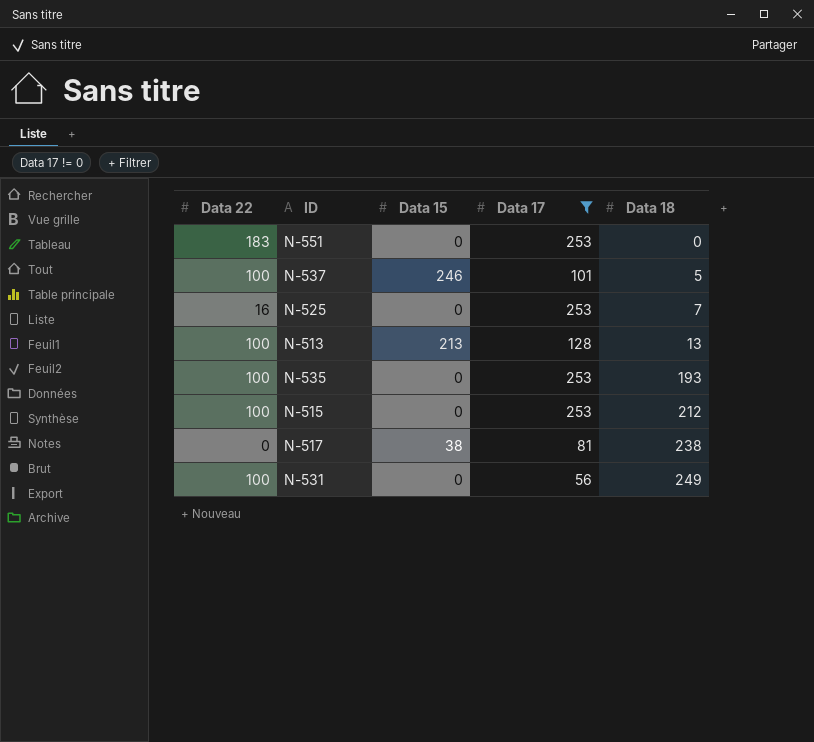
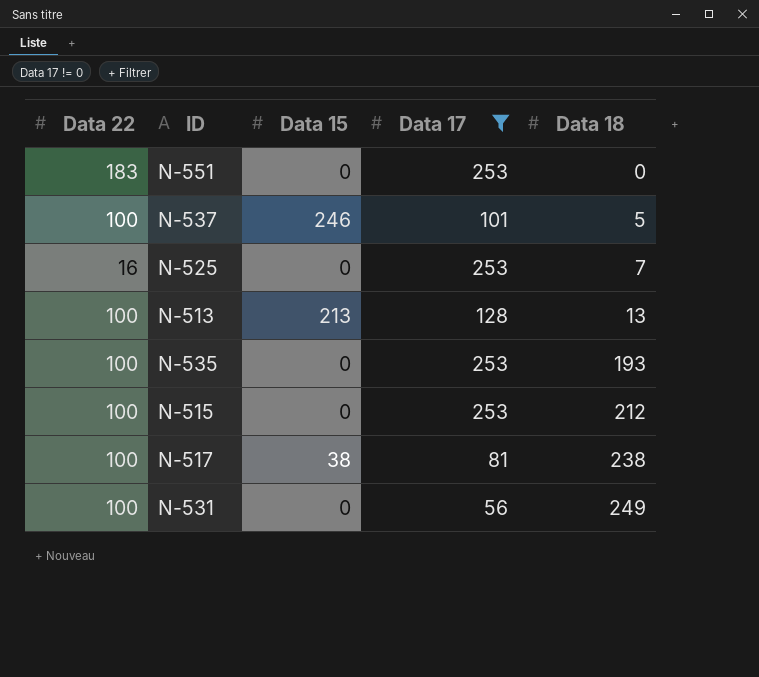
N-517 | Data 22: 0 -> 100

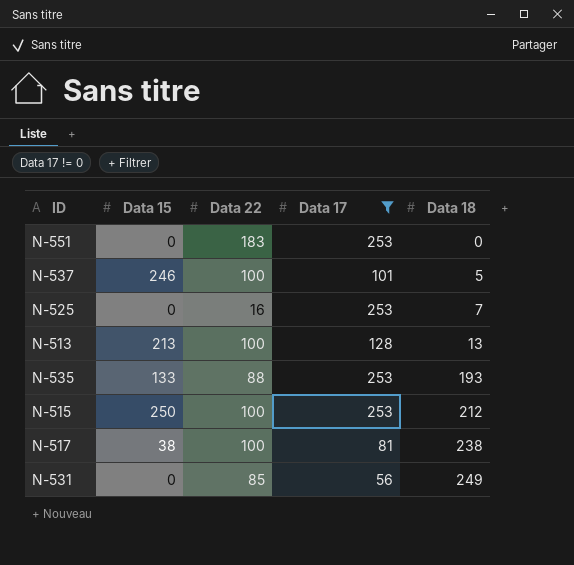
column Data 22 | position: 1 -> 3
N-535 | Data 15: 0 -> 133
N-535 | Data 22: 100 -> 88
N-515 | Data 15: 0 -> 250
N-531 | Data 22: 100 -> 85

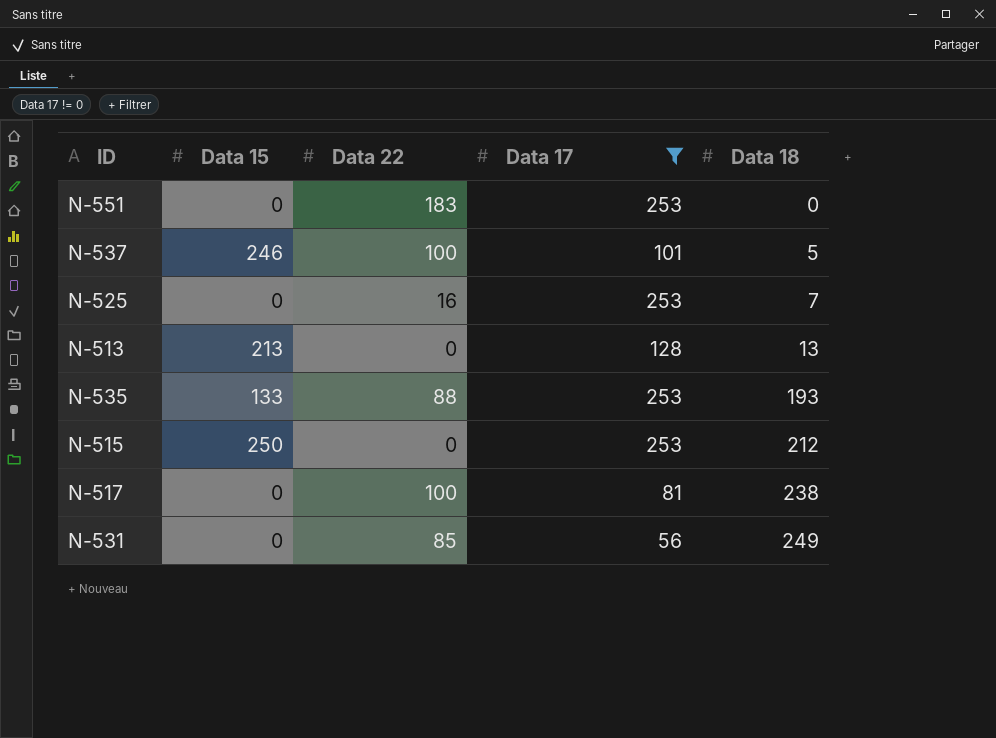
N-513 | Data 22: 100 -> 0
N-515 | Data 22: 100 -> 0
N-517 | Data 15: 38 -> 0

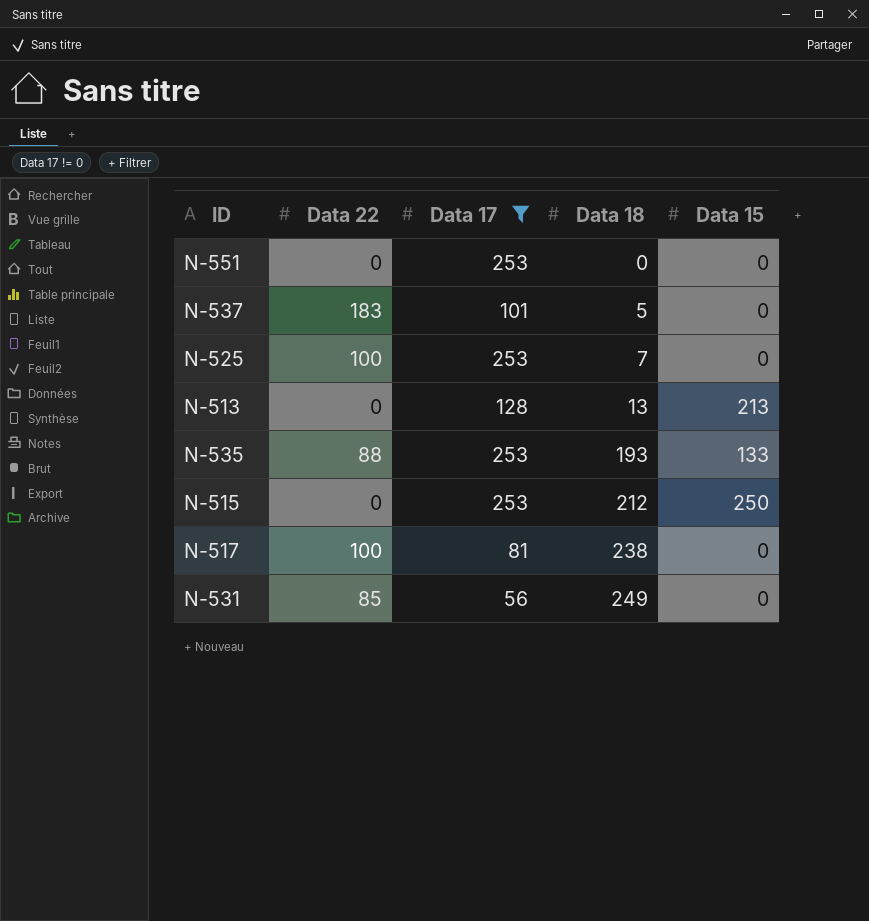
column Data 15 | position: 2 -> 5
N-551 | Data 22: 183 -> 0
N-537 | Data 22: 100 -> 183
N-537 | Data 15: 246 -> 0
N-525 | Data 22: 16 -> 100

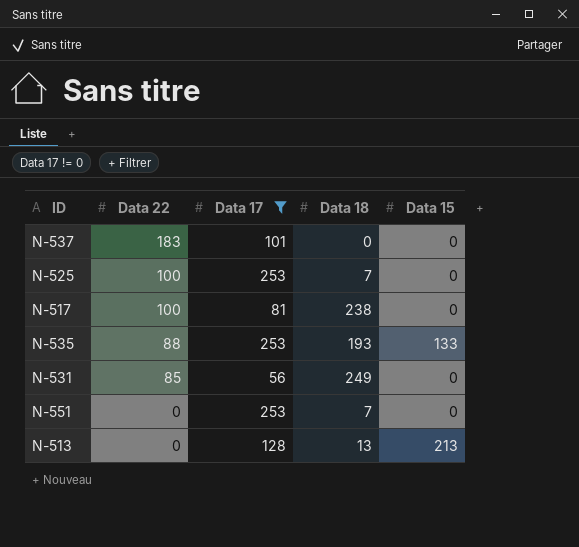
row order: Data 18 ascending -> Data 22 descending
row N-515: 0 | 253 | 212 | 250 -> none
N-537 | Data 18: 5 -> 0
N-551 | Data 18: 0 -> 7

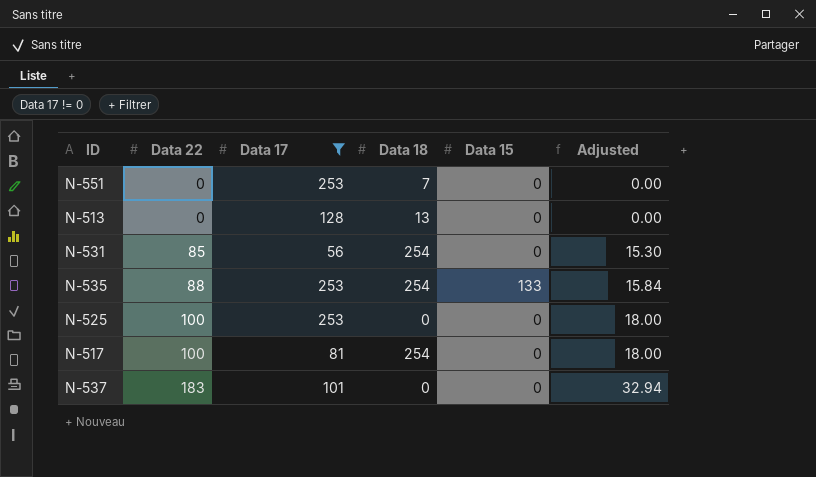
row order: Data 22 descending -> Data 22 ascending
column Adjusted | formula: none -> [Data 22] * 0.18
N-513 | Data 15: 213 -> 0
N-531 | Data 18: 249 -> 254
N-535 | Data 18: 193 -> 254
N-525 | Data 18: 7 -> 0
N-517 | Data 18: 238 -> 254

